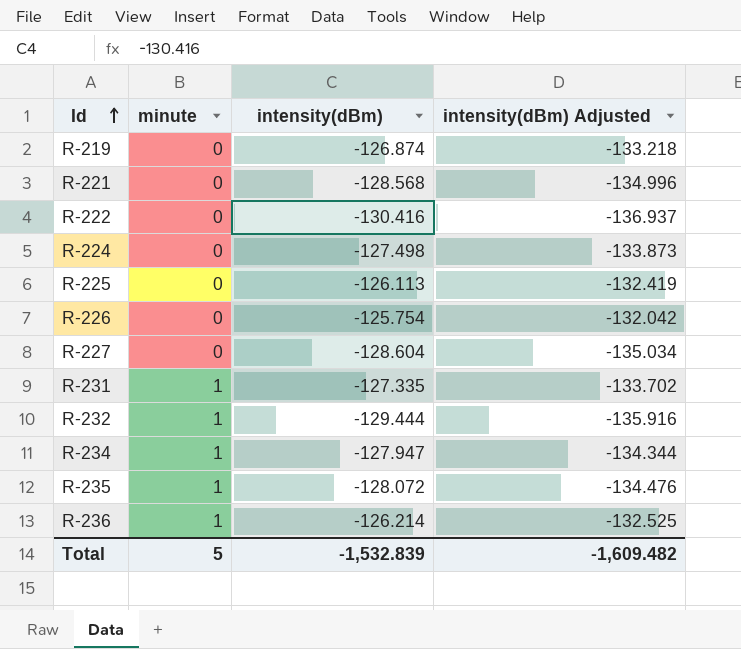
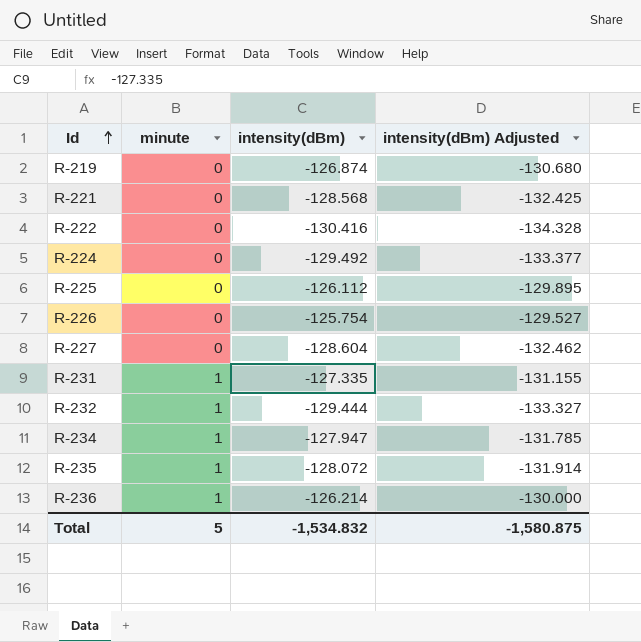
column intensity(dBm) Adjusted | formula: [intensity(dBm)] * 1.05 -> [intensity(dBm)] * 1.03
R-224 | intensity(dBm): -127.498 -> -129.492
R-225 | intensity(dBm): -126.113 -> -126.112
Total | intensity(dBm): -1,532.839 -> -1,534.832
Total | intensity(dBm) Adjusted: -1,609.482 -> -1,580.875

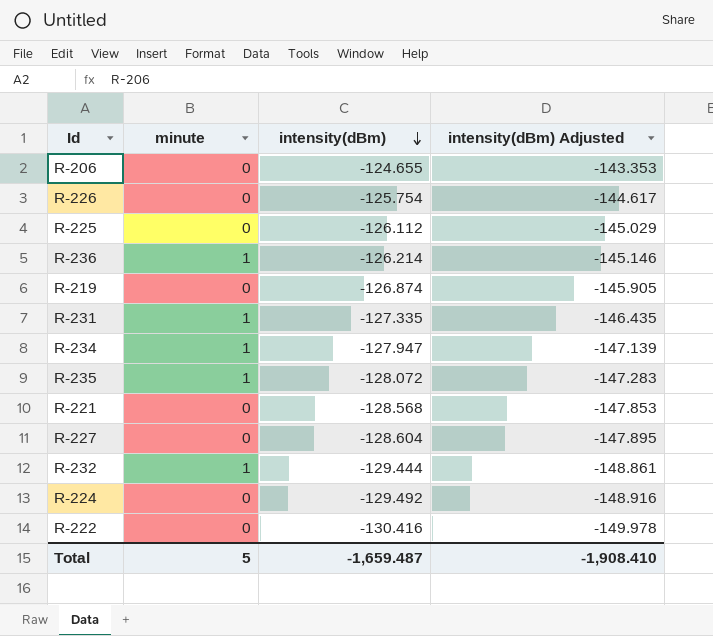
row order: Id ascending -> intensity(dBm) descending
column intensity(dBm) Adjusted | formula: [intensity(dBm)] * 1.03 -> [intensity(dBm)] * 1.15
row R-206: none -> 0 | -124.655 | -143.353
Total | intensity(dBm): -1,534.832 -> -1,659.487
Total | intensity(dBm) Adjusted: -1,580.875 -> -1,908.410

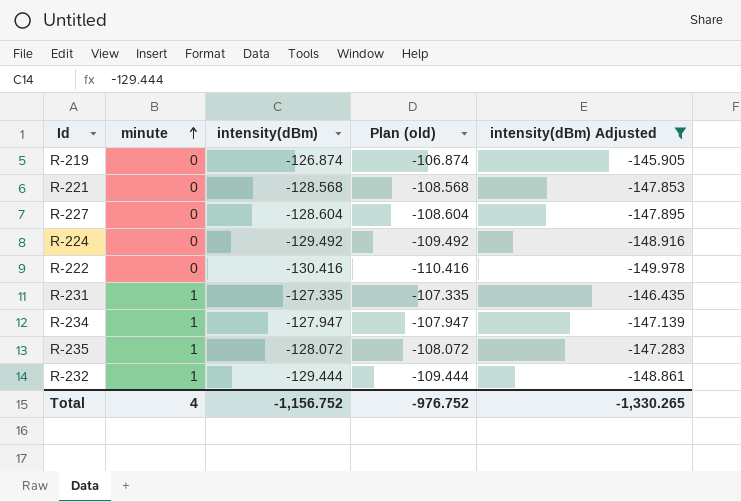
filter: none -> intensity(dBm) Adjusted <= -145.905
row order: intensity(dBm) descending -> minute ascending
column Plan (old) | formula: none -> [intensity(dBm)] + 20
Total | minute: 5 -> 4
Total | intensity(dBm): -1,659.487 -> -1,156.752
Total | intensity(dBm) Adjusted: -1,908.410 -> -1,330.265

